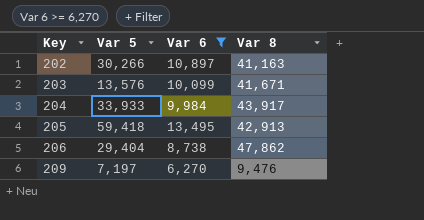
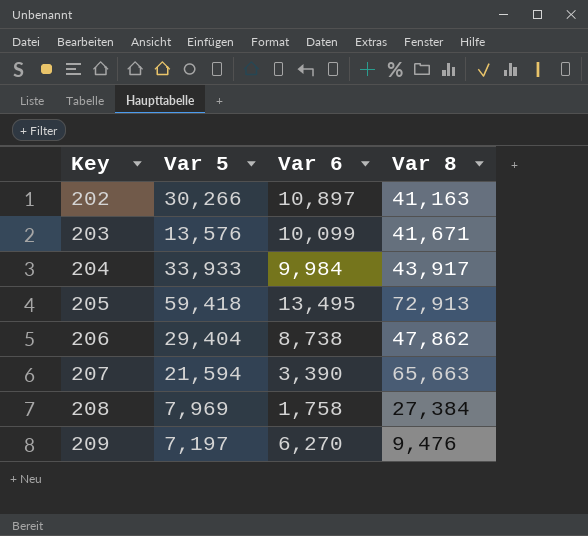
filter: Var 6 >= 6,270 -> none
205 | Var 8: 42,913 -> 72,913

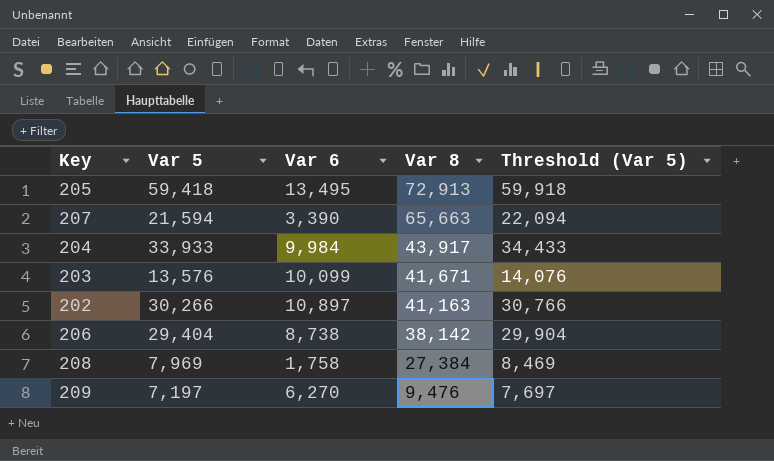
row order: Key ascending -> Var 8 descending
column Threshold (Var 5) | formula: none -> [Var 5] + 500
206 | Var 8: 47,862 -> 38,142

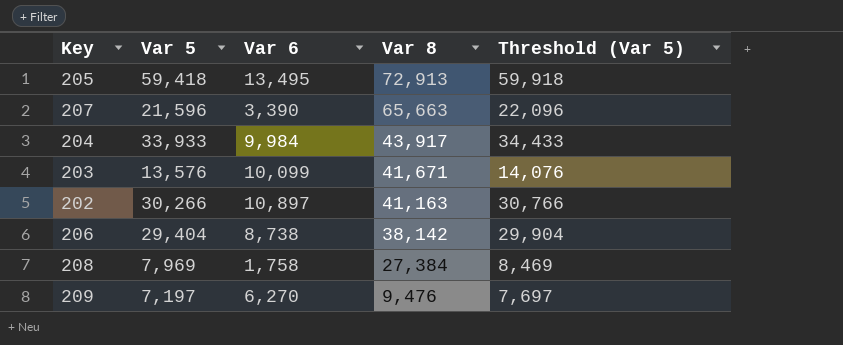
207 | Var 5: 21,594 -> 21,596
207 | Threshold (Var 5): 22,094 -> 22,096

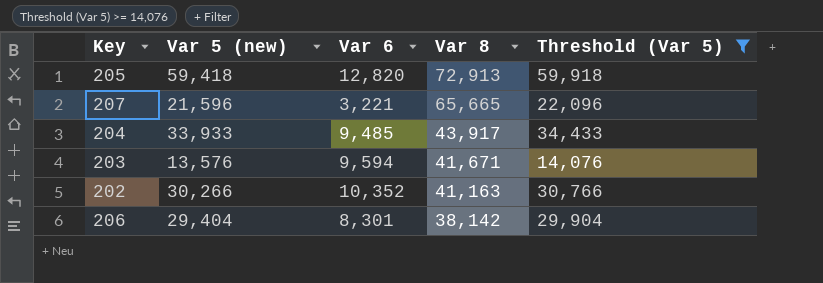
filter: none -> Threshold (Var 5) >= 14,076
column name: Var 5 -> Var 5 (new)
205 | Var 6: 13,495 -> 12,820
207 | Var 6: 3,390 -> 3,221
207 | Var 8: 65,663 -> 65,665
204 | Var 6: 9,984 -> 9,485
203 | Var 6: 10,099 -> 9,594
202 | Var 6: 10,897 -> 10,352
206 | Var 6: 8,738 -> 8,301

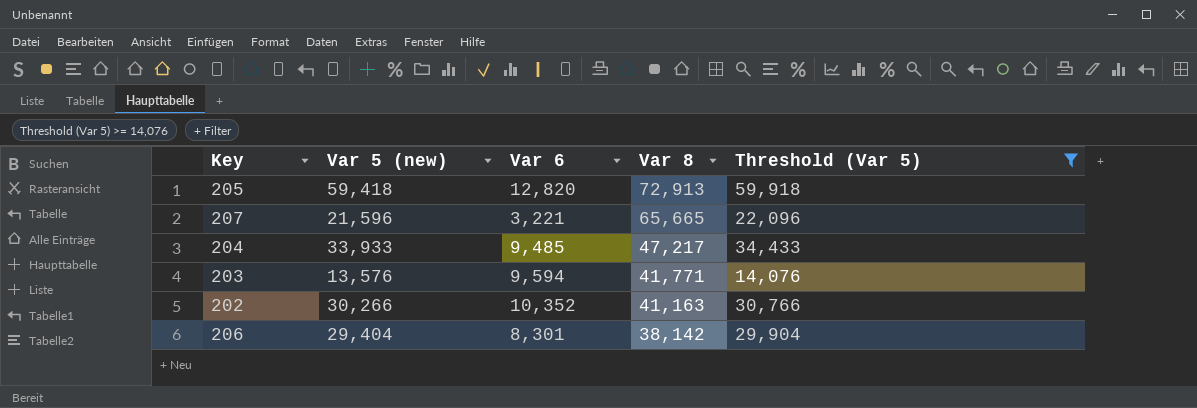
204 | Var 8: 43,917 -> 47,217
203 | Var 8: 41,671 -> 41,771

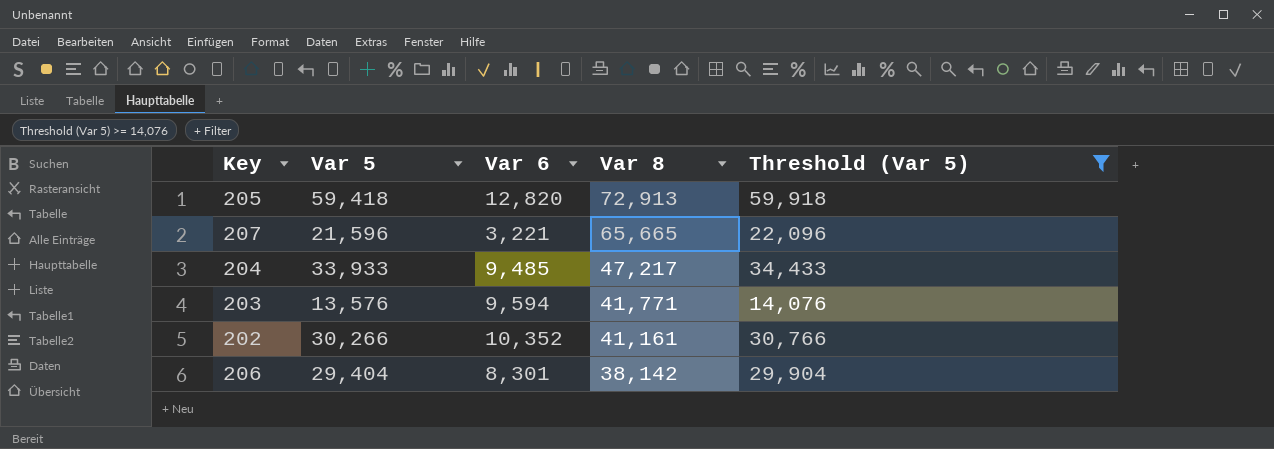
column name: Var 5 (new) -> Var 5
202 | Var 8: 41,163 -> 41,161

